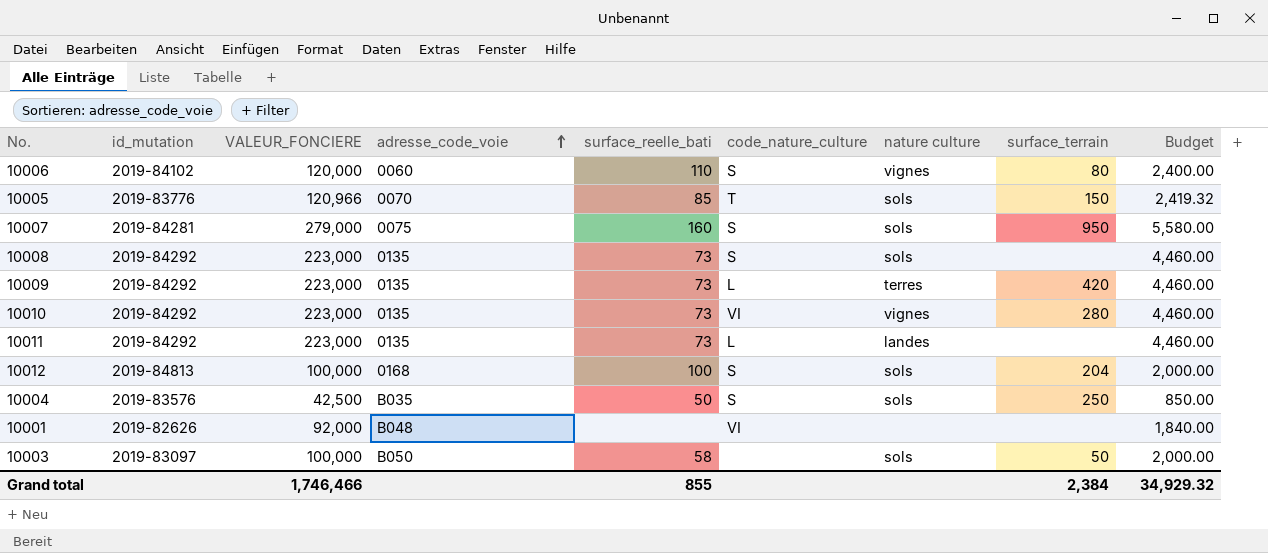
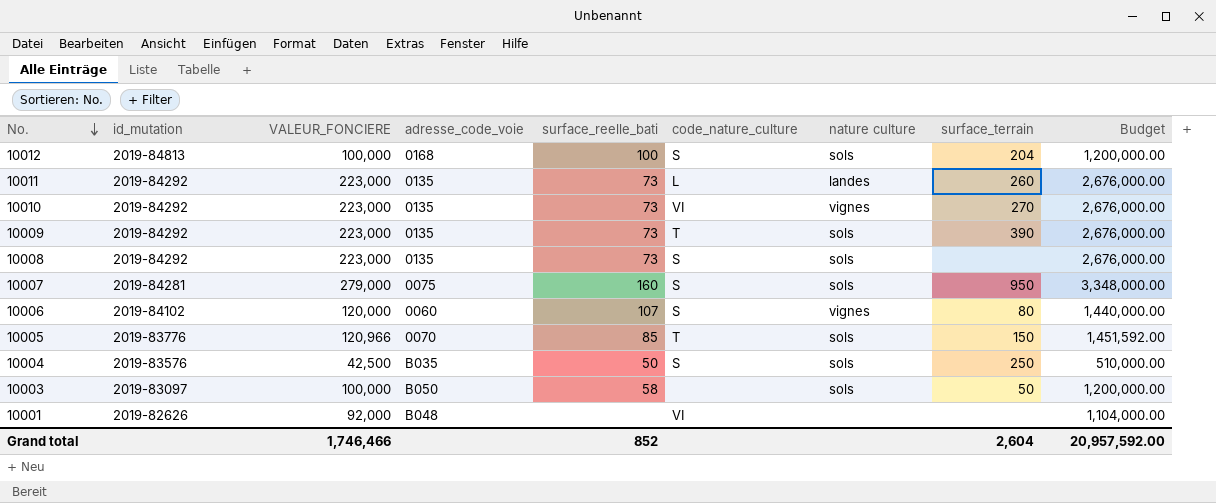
row order: adresse_code_voie ascending -> No. descending
column Budget | formula: [VALEUR_FONCIERE] * 0.02 -> [VALEUR_FONCIERE] * 12
10011 | surface_terrain: none -> 260
10010 | surface_terrain: 280 -> 270
10009 | code_nature_culture: L -> T
10009 | nature culture: terres -> sols
10009 | surface_terrain: 420 -> 390
10006 | surface_reelle_bati: 110 -> 107
Grand total | surface_reelle_bati: 855 -> 852
Grand total | surface_terrain: 2,384 -> 2,604
Grand total | Budget: 34,929.32 -> 20,957,592.00

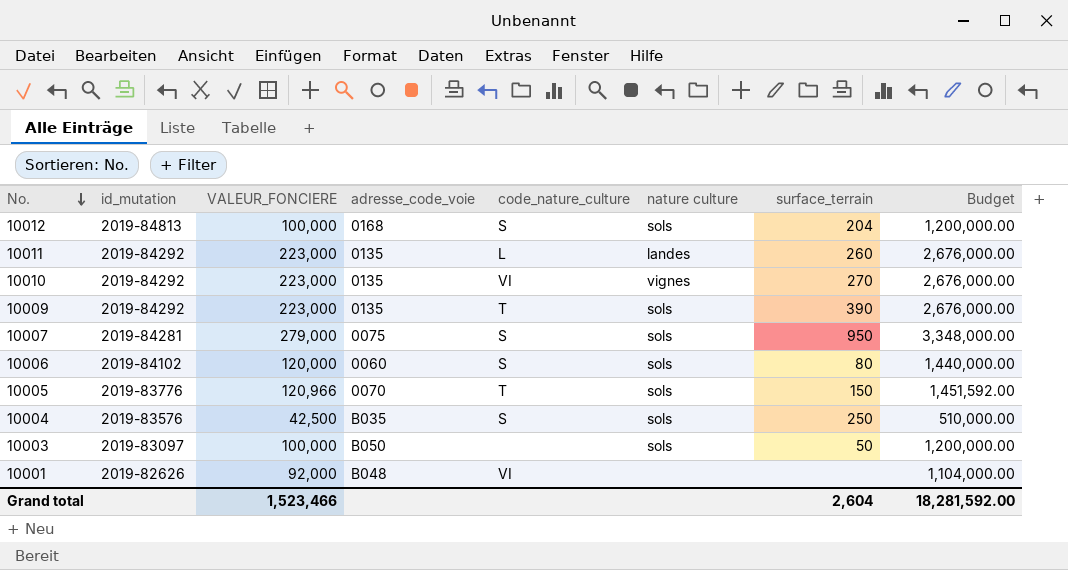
column surface_reelle_bati | position: 5 -> none
row 10008: 2019-84292 | 223,000 | 0135 | 73 | S | sols | none | 2,676,000.00 -> none
10006 | nature culture: vignes -> sols
Grand total | VALEUR_FONCIERE: 1,746,466 -> 1,523,466
Grand total | Budget: 20,957,592.00 -> 18,281,592.00

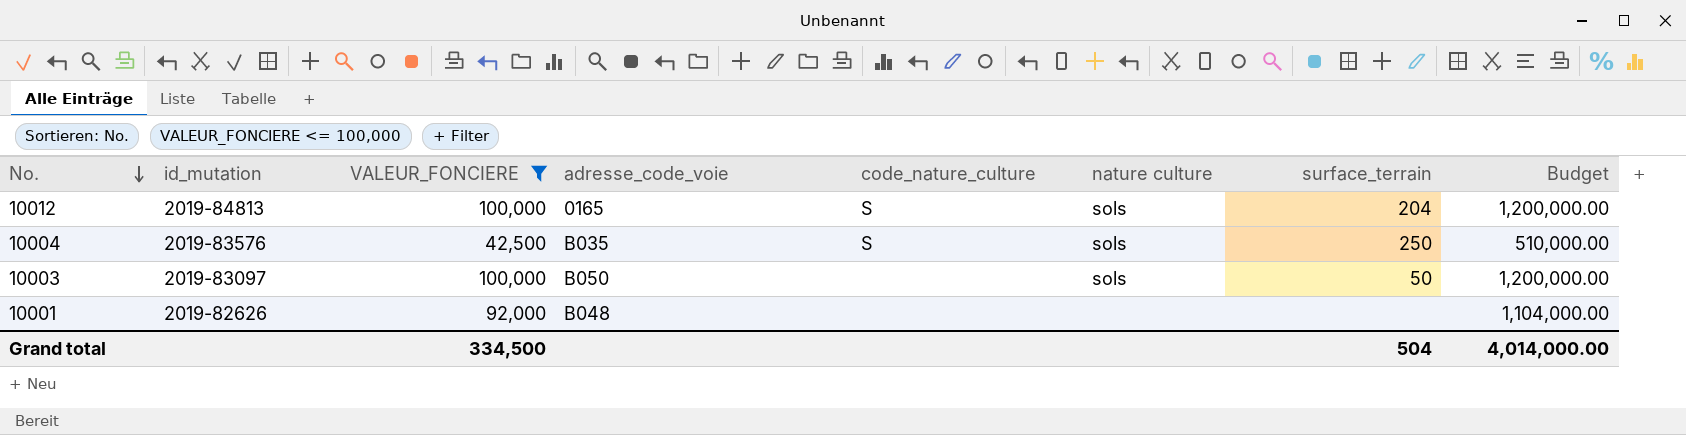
filter: none -> VALEUR_FONCIERE <= 100,000
10012 | adresse_code_voie: 0168 -> 0165
10001 | code_nature_culture: VI -> none
Grand total | VALEUR_FONCIERE: 1,523,466 -> 334,500
Grand total | surface_terrain: 2,604 -> 504
Grand total | Budget: 18,281,592.00 -> 4,014,000.00

